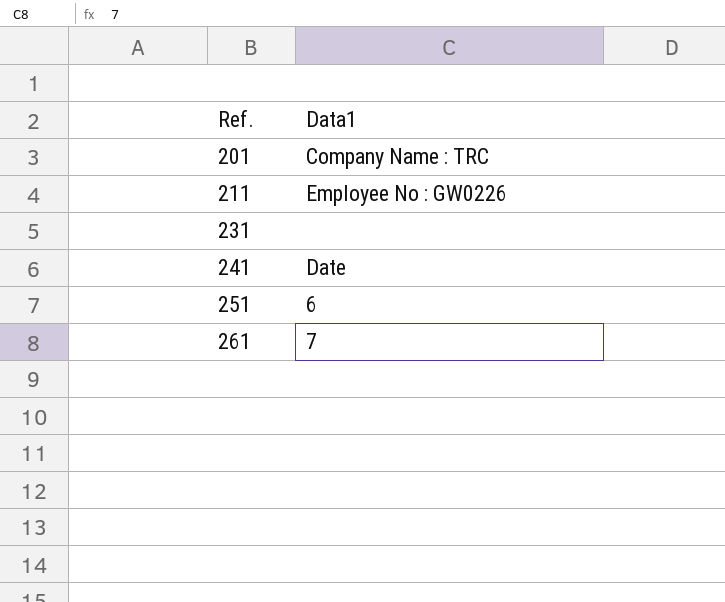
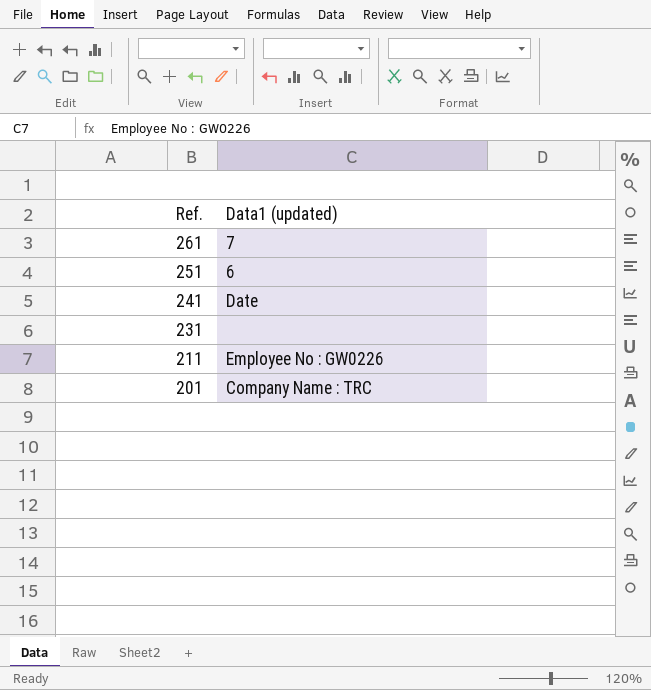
row order: Ref. ascending -> Ref. descending
column name: Data1 -> Data1 (updated)

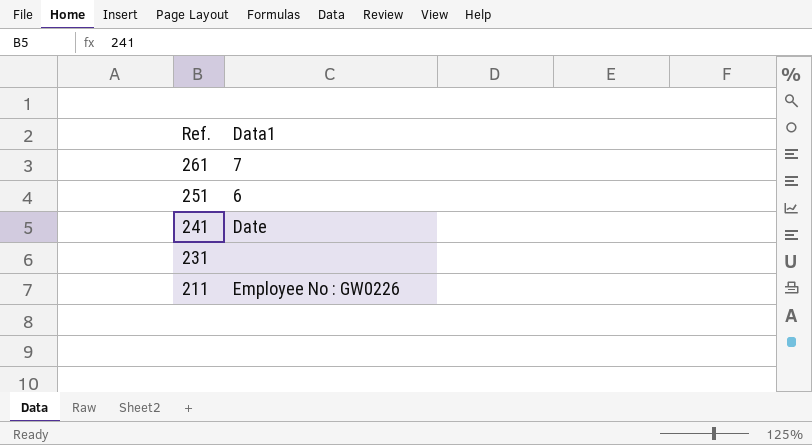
column name: Data1 (updated) -> Data1
row 201: Company Name : TRC -> none

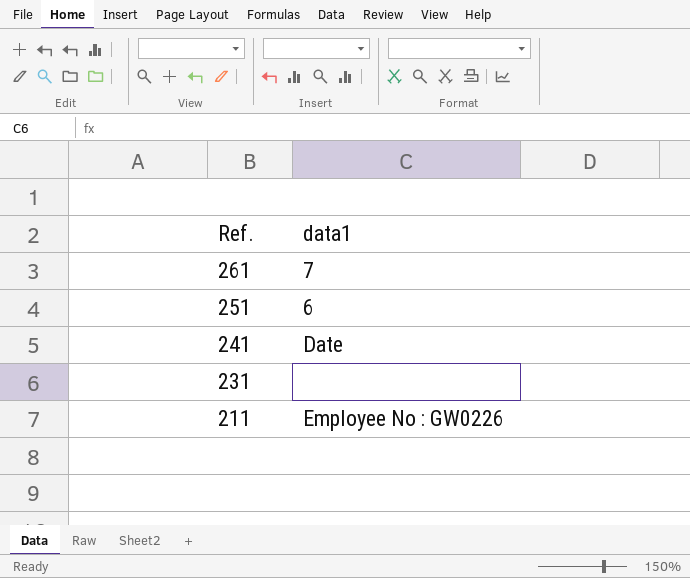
column name: Data1 -> data1

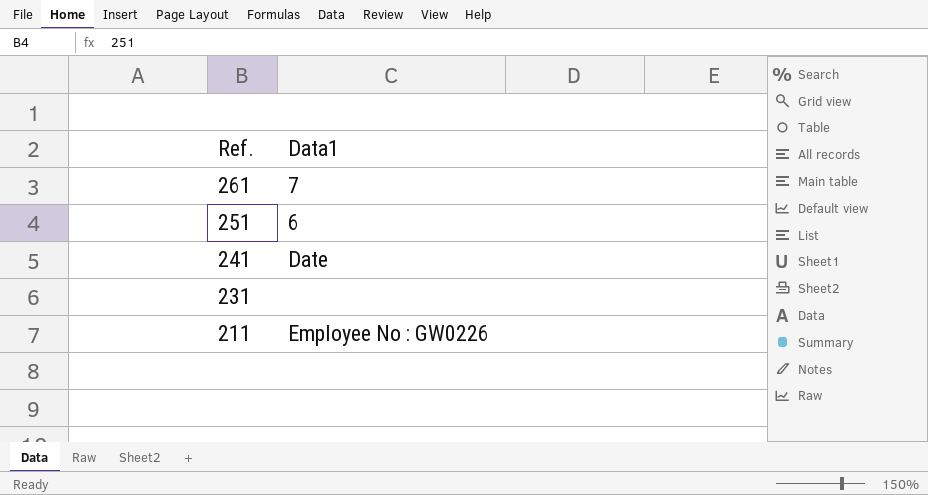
column name: data1 -> Data1

